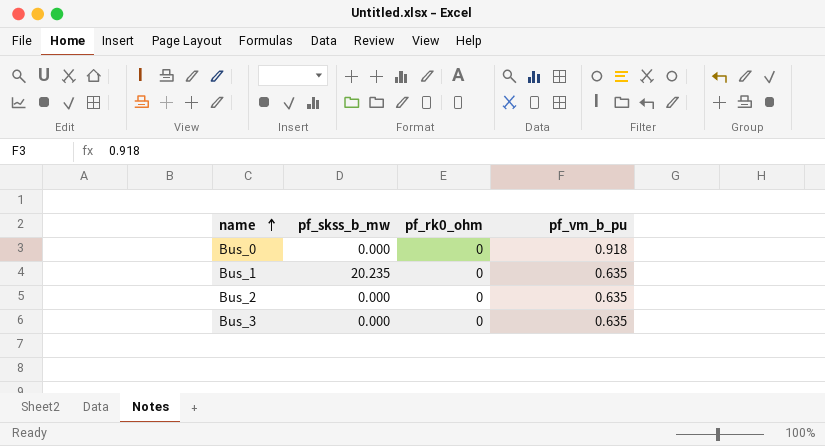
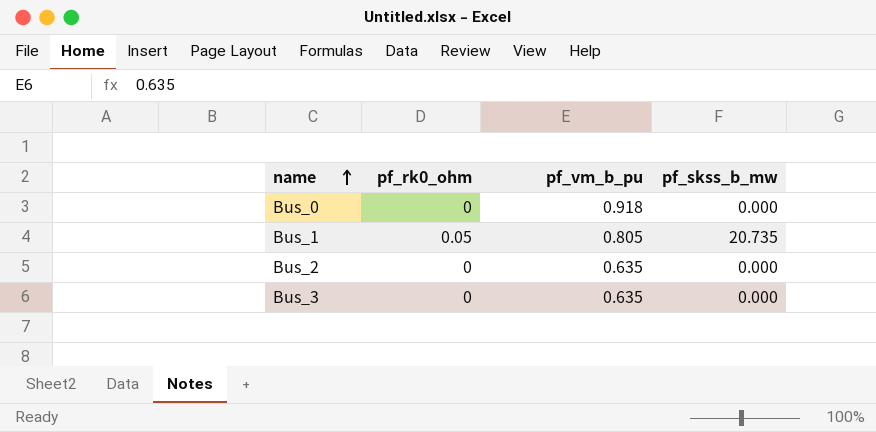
column pf_skss_b_mw | position: 2 -> 4
Bus_1 | pf_rk0_ohm: 0 -> 0.05
Bus_1 | pf_vm_b_pu: 0.635 -> 0.805
Bus_1 | pf_skss_b_mw: 20.235 -> 20.735

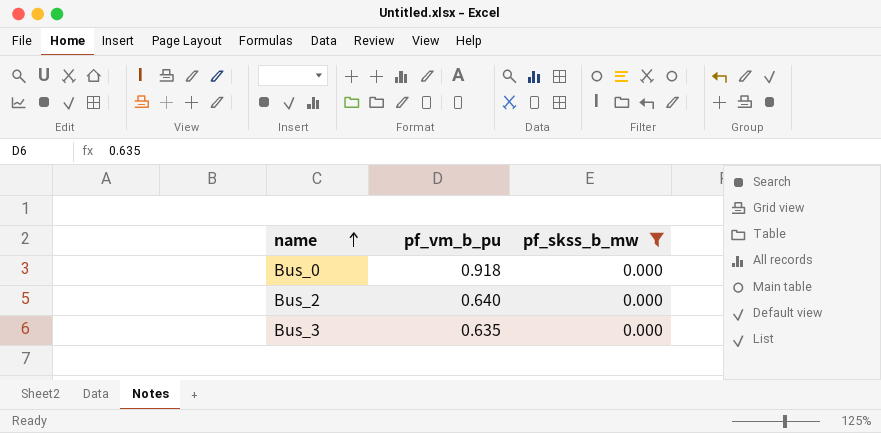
filter: none -> pf_skss_b_mw = 0.000
column pf_rk0_ohm | position: 2 -> none
Bus_2 | pf_vm_b_pu: 0.635 -> 0.640

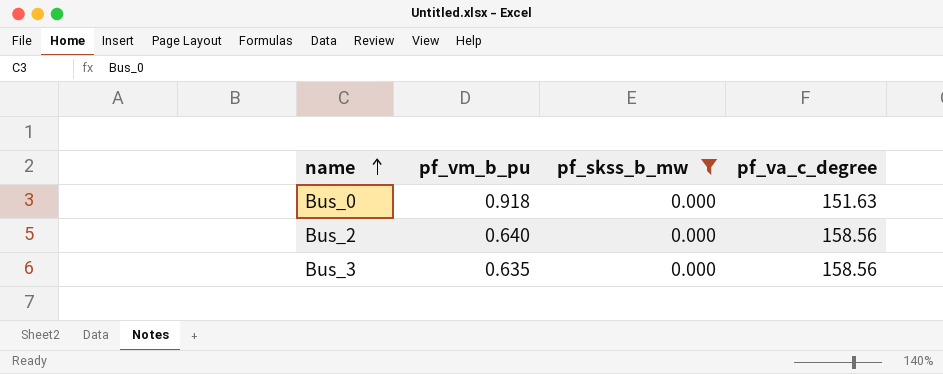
column pf_va_c_degree | position: none -> 4

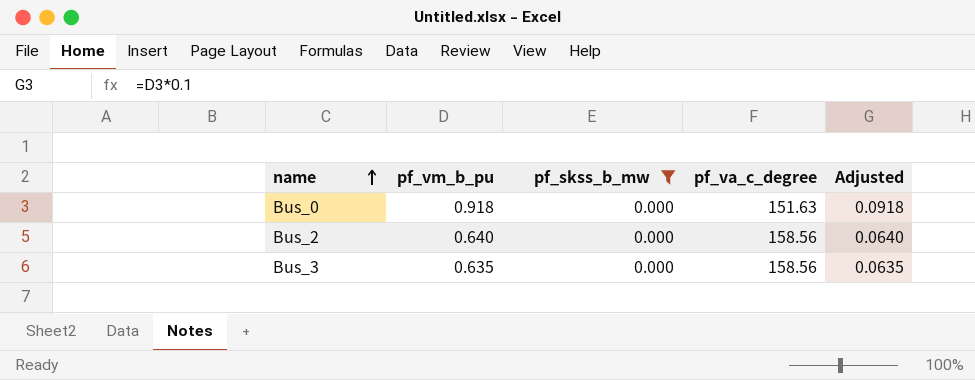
column Adjusted | formula: none -> [pf_vm_b_pu] * 0.1

